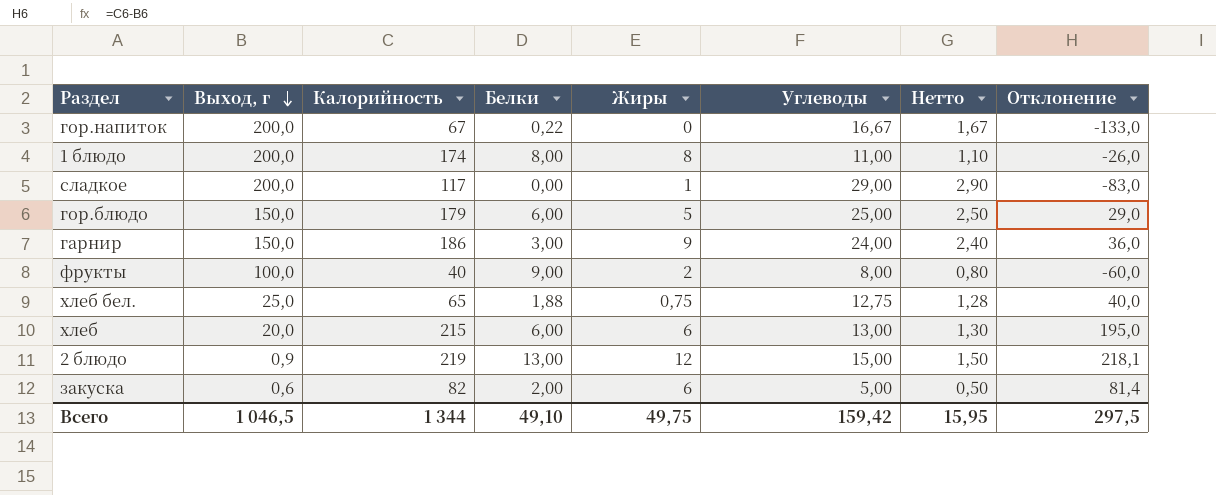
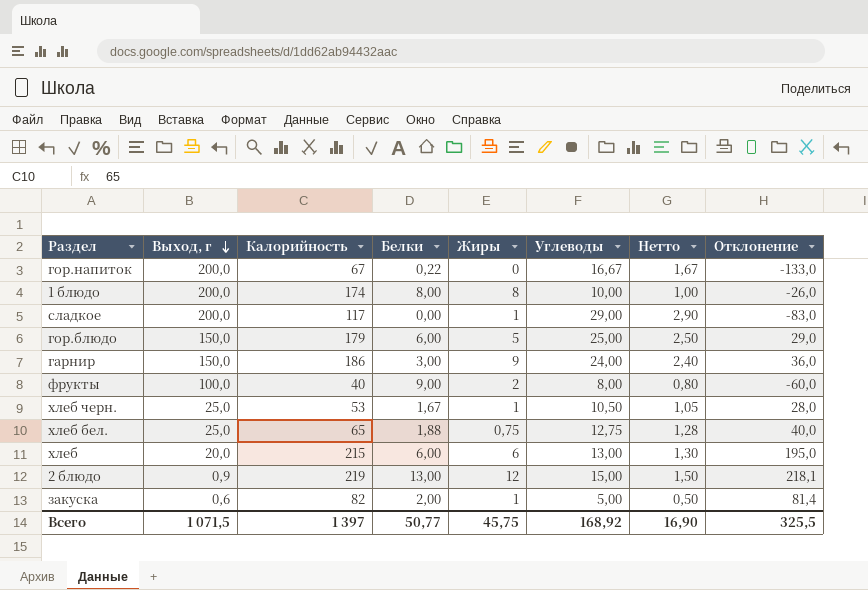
1 блюдо | Углеводы: 11,00 -> 10,00
1 блюдо | Нетто: 1,10 -> 1,00
row хлеб черн.: none -> 25,0 | 53 | 1,67 | 1 | 10,50 | 1,05 | 28,0
закуска | Жиры: 6 -> 1
Всего | Выход, г: 1 046,5 -> 1 071,5
Всего | Калорийность: 1 344 -> 1 397
Всего | Белки: 49,10 -> 50,77
Всего | Жиры: 49,75 -> 45,75
Всего | Углеводы: 159,42 -> 168,92
Всего | Нетто: 15,95 -> 16,90
Всего | Отклонение: 297,5 -> 325,5

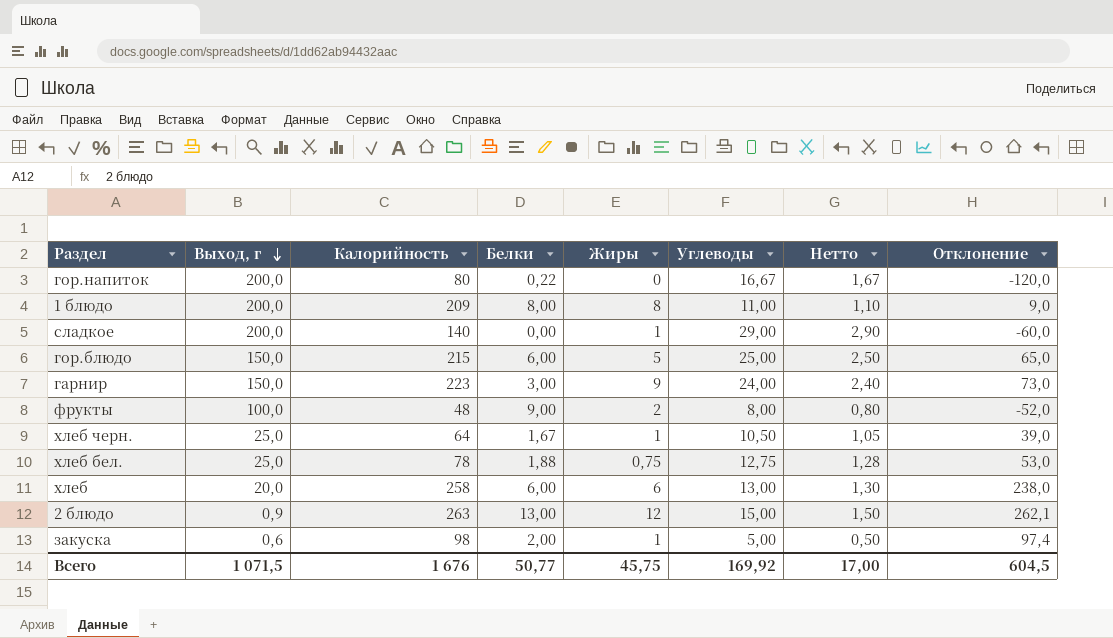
гор.напиток | Калорийность: 67 -> 80
гор.напиток | Отклонение: -133,0 -> -120,0
1 блюдо | Калорийность: 174 -> 209
1 блюдо | Углеводы: 10,00 -> 11,00
1 блюдо | Нетто: 1,00 -> 1,10
1 блюдо | Отклонение: -26,0 -> 9,0
сладкое | Калорийность: 117 -> 140
сладкое | Отклонение: -83,0 -> -60,0
гор.блюдо | Калорийность: 179 -> 215
гор.блюдо | Отклонение: 29,0 -> 65,0
гарнир | Калорийность: 186 -> 223
гарнир | Отклонение: 36,0 -> 73,0
фрукты | Калорийность: 40 -> 48
фрукты | Отклонение: -60,0 -> -52,0
хлеб черн. | Калорийность: 53 -> 64
хлеб черн. | Отклонение: 28,0 -> 39,0
хлеб бел. | Калорийность: 65 -> 78
хлеб бел. | Отклонение: 40,0 -> 53,0
хлеб | Калорийность: 215 -> 258
хлеб | Отклонение: 195,0 -> 238,0
2 блюдо | Калорийность: 219 -> 263
2 блюдо | Отклонение: 218,1 -> 262,1
закуска | Калорийность: 82 -> 98
закуска | Отклонение: 81,4 -> 97,4
Всего | Калорийность: 1 397 -> 1 676
Всего | Углеводы: 168,92 -> 169,92
Всего | Нетто: 16,90 -> 17,00
Всего | Отклонение: 325,5 -> 604,5

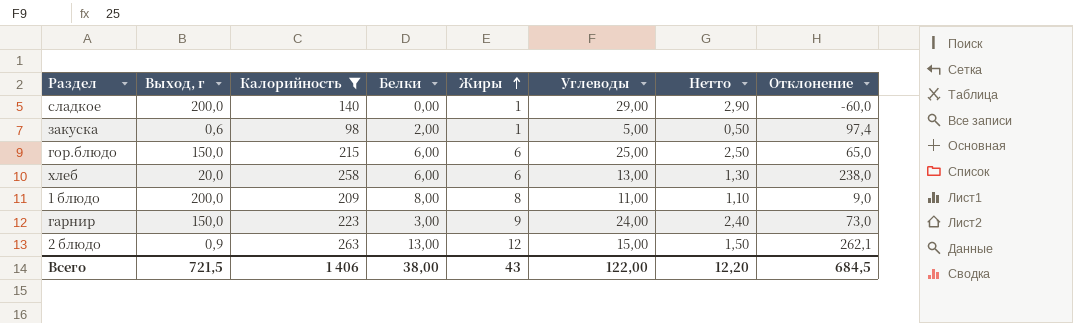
filter: none -> Калорийность >= 98
row order: Выход, г descending -> Жиры ascending
гор.блюдо | Жиры: 5 -> 6
Всего | Выход, г: 1 071,5 -> 721,5
Всего | Калорийность: 1 676 -> 1 406
Всего | Белки: 50,77 -> 38,00
Всего | Жиры: 45,75 -> 43
Всего | Углеводы: 169,92 -> 122,00
Всего | Нетто: 17,00 -> 12,20
Всего | Отклонение: 604,5 -> 684,5

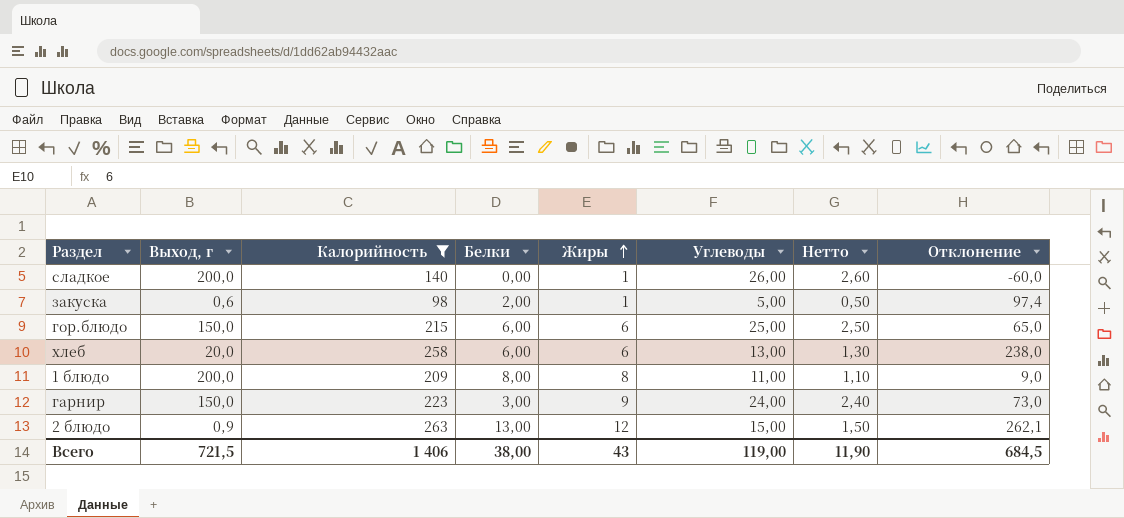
сладкое | Углеводы: 29,00 -> 26,00
сладкое | Нетто: 2,90 -> 2,60
Всего | Углеводы: 122,00 -> 119,00
Всего | Нетто: 12,20 -> 11,90

